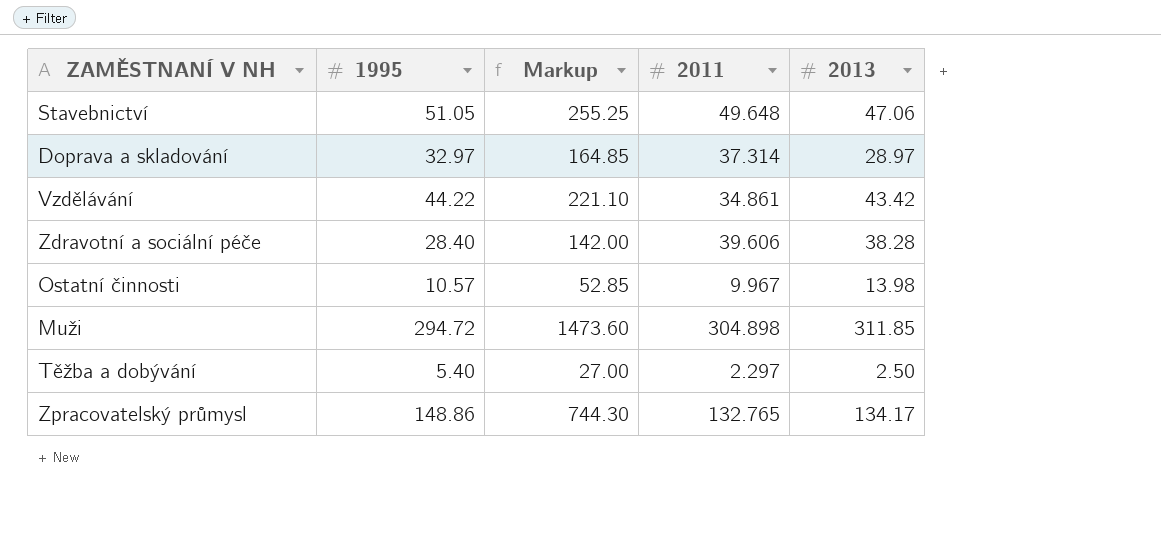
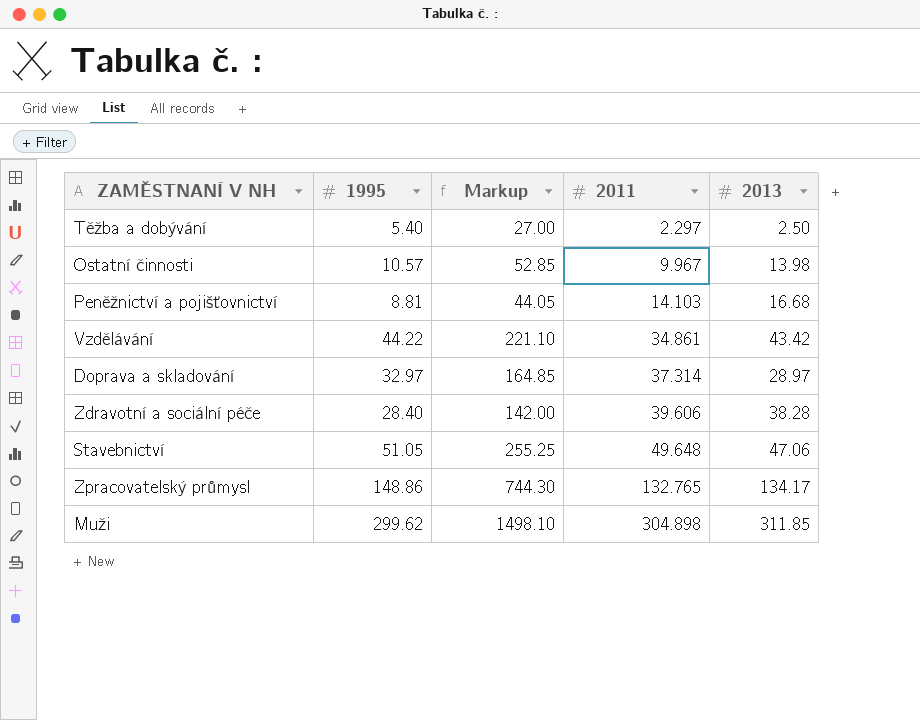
row order: none -> 2011 ascending
row Peněžnictví a pojišťovnictví: none -> 8.81 | 44.05 | 14.103 | 16.68
Muži | 1995: 294.72 -> 299.62
Muži | Markup: 1473.60 -> 1498.10

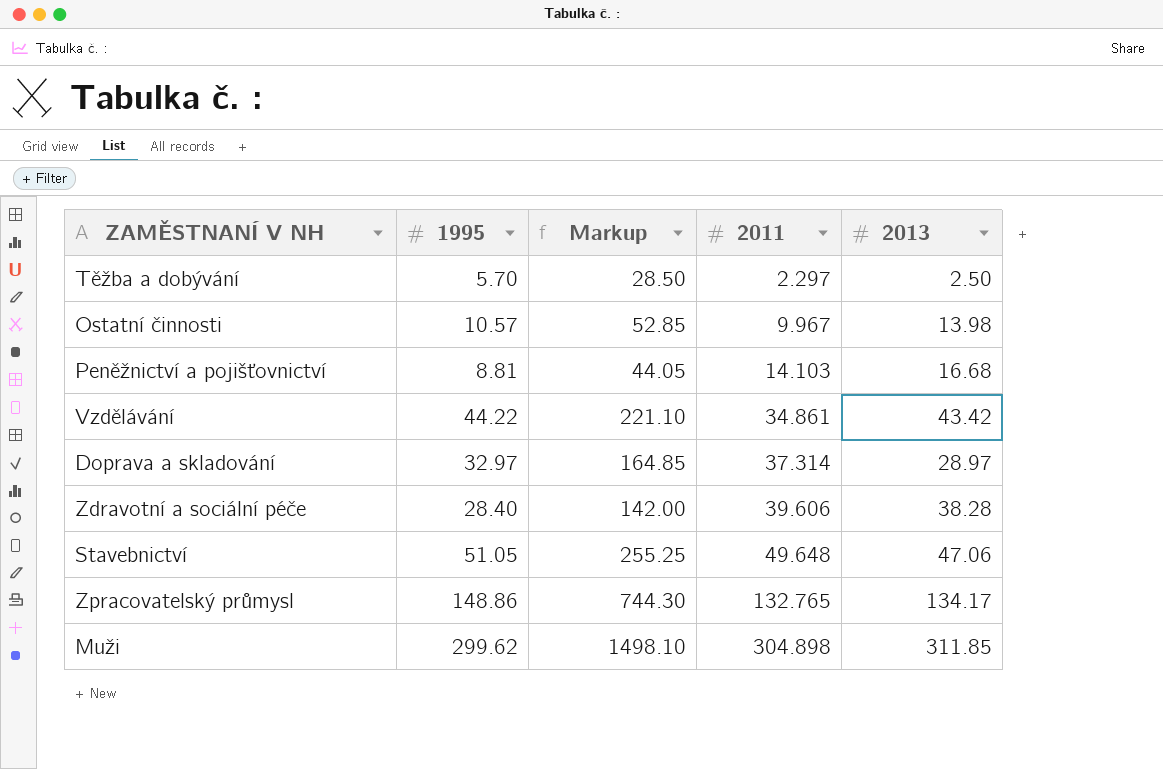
Těžba a dobývání | 1995: 5.40 -> 5.70
Těžba a dobývání | Markup: 27.00 -> 28.50

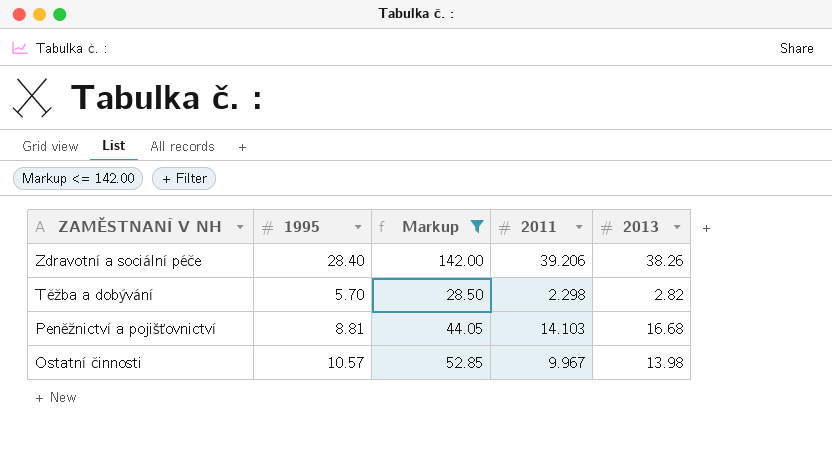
filter: none -> Markup <= 142.00
row order: 2011 ascending -> ZAMĚSTNANÍ V NH descending
Zdravotní a sociální péče | 2011: 39.606 -> 39.206
Zdravotní a sociální péče | 2013: 38.28 -> 38.26
Těžba a dobývání | 2011: 2.297 -> 2.298
Těžba a dobývání | 2013: 2.50 -> 2.82

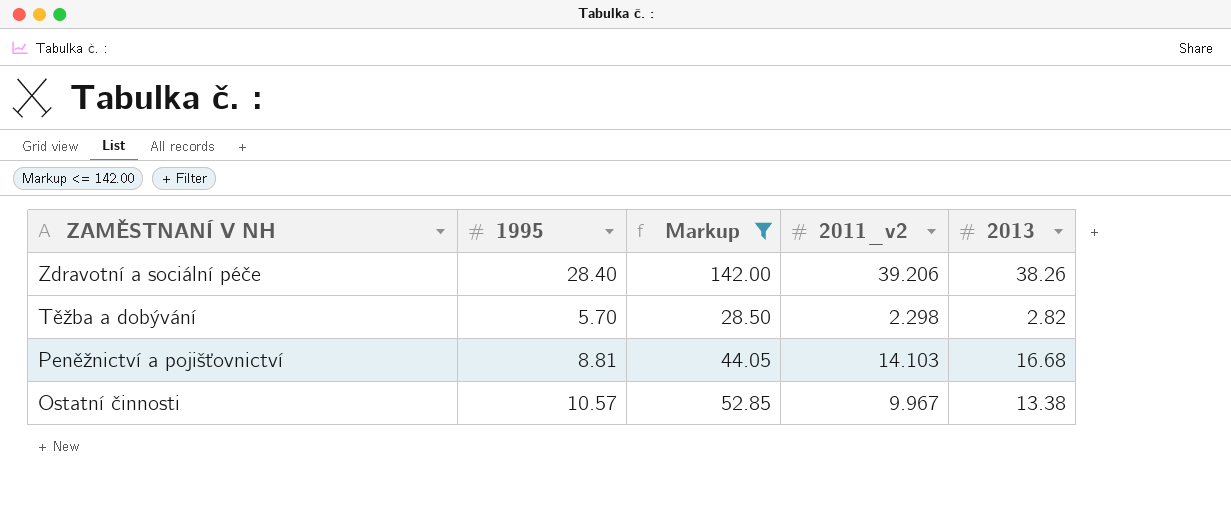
column name: 2011 -> 2011_v2
Ostatní činnosti | 2013: 13.98 -> 13.38

